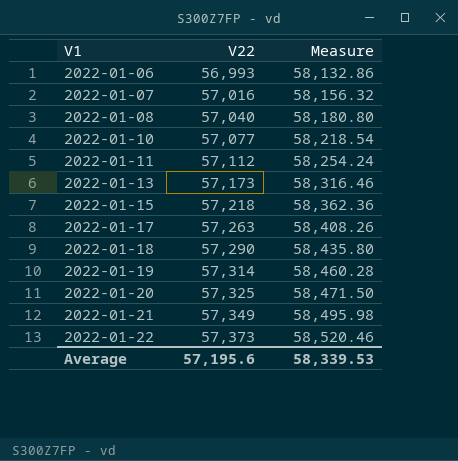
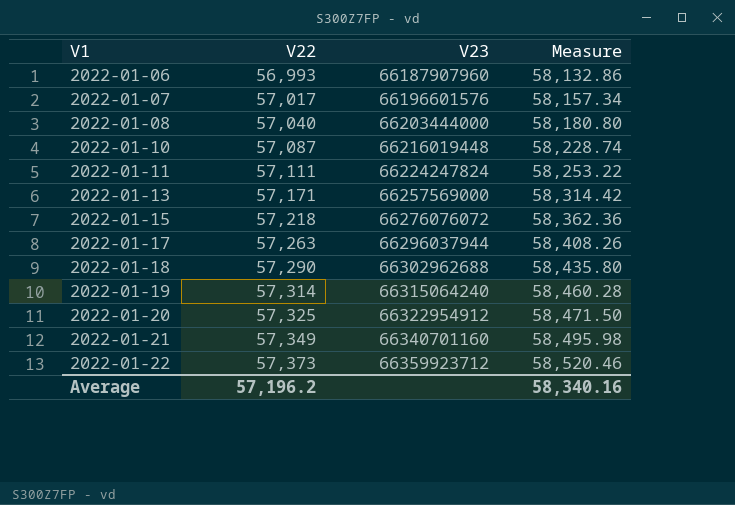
column V23 | position: none -> 3
2022-01-07 | V22: 57,016 -> 57,017
2022-01-07 | Measure: 58,156.32 -> 58,157.34
2022-01-10 | V22: 57,077 -> 57,087
2022-01-10 | Measure: 58,218.54 -> 58,228.74
2022-01-11 | V22: 57,112 -> 57,111
2022-01-11 | Measure: 58,254.24 -> 58,253.22
2022-01-13 | V22: 57,173 -> 57,171
2022-01-13 | Measure: 58,316.46 -> 58,314.42
Average | V22: 57,195.6 -> 57,196.2
Average | Measure: 58,339.53 -> 58,340.16

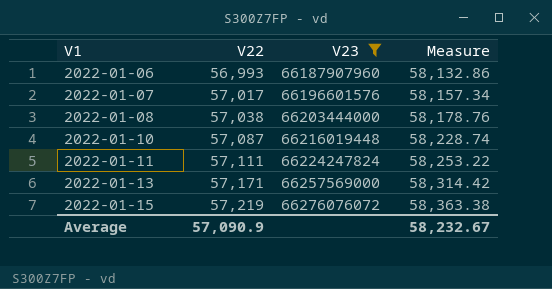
filter: none -> V23 <= 66276076072
2022-01-08 | V22: 57,040 -> 57,038
2022-01-08 | Measure: 58,180.80 -> 58,178.76
2022-01-15 | V22: 57,218 -> 57,219
2022-01-15 | Measure: 58,362.36 -> 58,363.38
Average | V22: 57,196.2 -> 57,090.9
Average | Measure: 58,340.16 -> 58,232.67

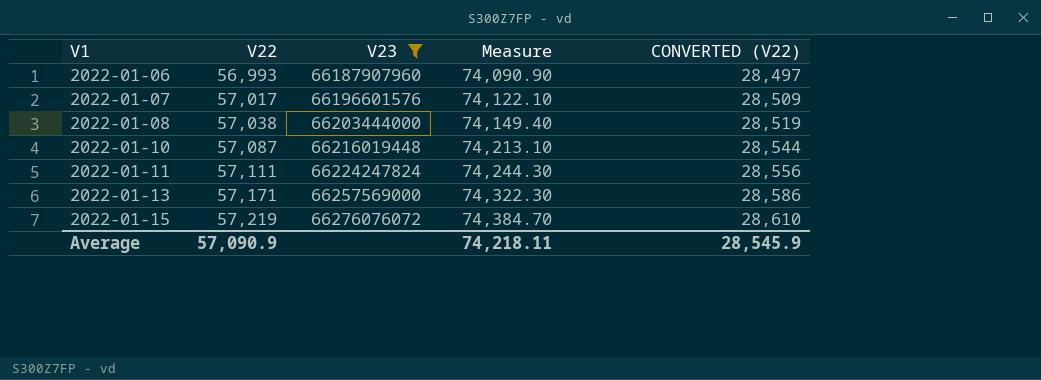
column Measure | formula: [V22] * 1.02 -> [V22] * 1.3
column CONVERTED (V22) | formula: none -> [V22] * 0.5
Average | Measure: 58,232.67 -> 74,218.11

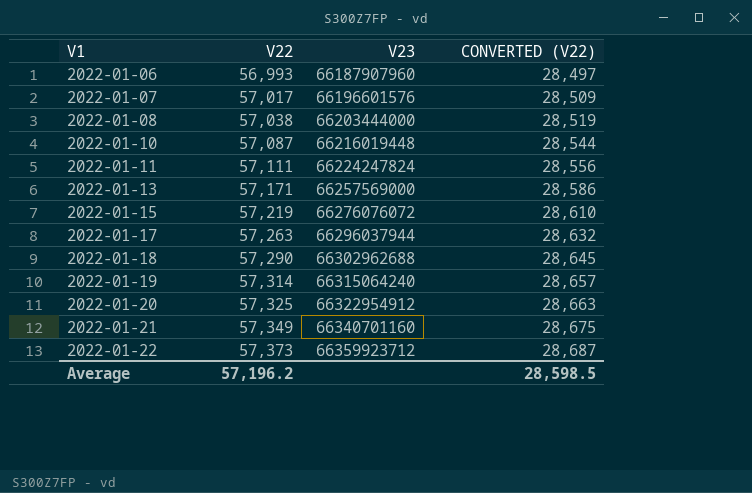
filter: V23 <= 66276076072 -> none
column Measure | formula: [V22] * 1.3 -> none
Average | V22: 57,090.9 -> 57,196.2
Average | CONVERTED (V22): 28,545.9 -> 28,598.5

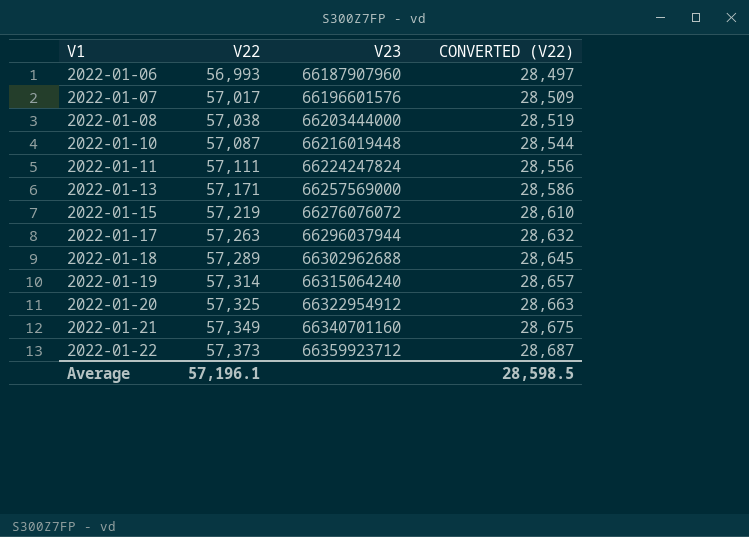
2022-01-18 | V22: 57,290 -> 57,289
Average | V22: 57,196.2 -> 57,196.1

